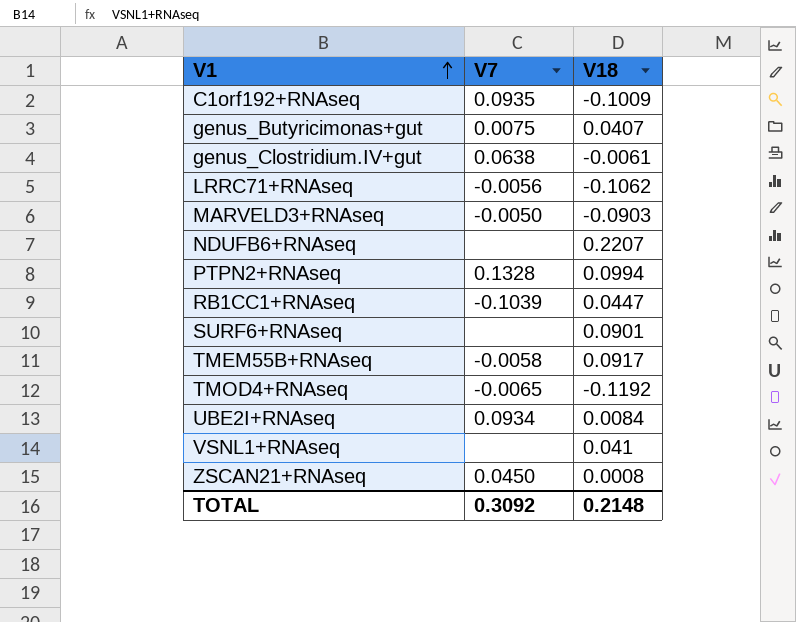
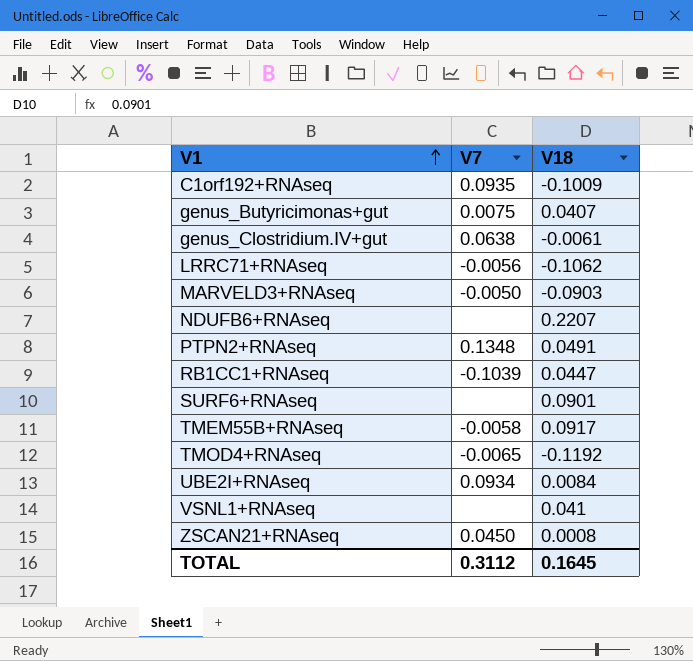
PTPN2+RNAseq | V7: 0.1328 -> 0.1348
PTPN2+RNAseq | V18: 0.0994 -> 0.0491
TOTAL | V7: 0.3092 -> 0.3112
TOTAL | V18: 0.2148 -> 0.1645

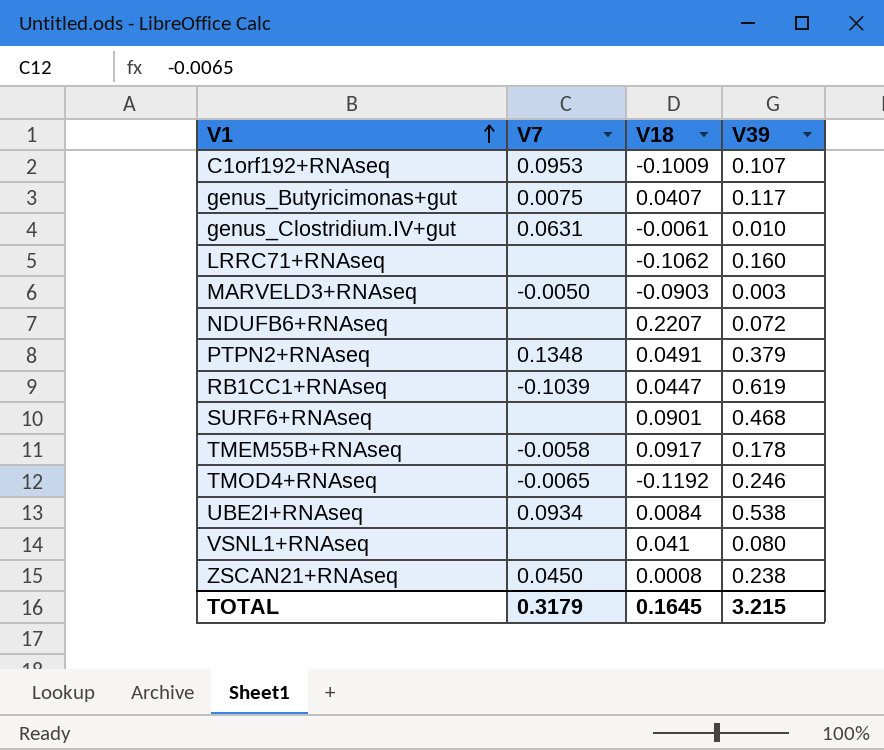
column V39 | position: none -> 4
C1orf192+RNAseq | V7: 0.0935 -> 0.0953
genus_Clostridium.IV+gut | V7: 0.0638 -> 0.0631
LRRC71+RNAseq | V7: -0.0056 -> none
TOTAL | V7: 0.3112 -> 0.3179

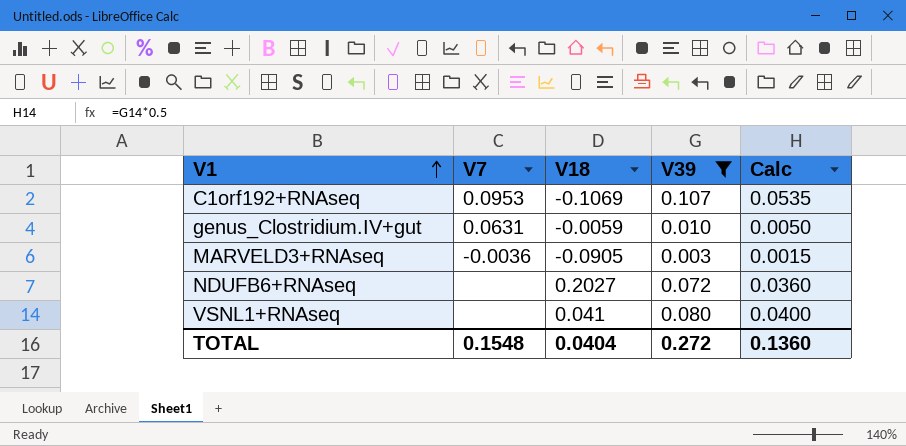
filter: none -> V39 <= 0.107
column Calc | formula: none -> [V39] * 0.5
C1orf192+RNAseq | V18: -0.1009 -> -0.1069
genus_Clostridium.IV+gut | V18: -0.0061 -> -0.0059
MARVELD3+RNAseq | V7: -0.0050 -> -0.0036
MARVELD3+RNAseq | V18: -0.0903 -> -0.0905
NDUFB6+RNAseq | V18: 0.2207 -> 0.2027
TOTAL | V7: 0.3179 -> 0.1548
TOTAL | V18: 0.1645 -> 0.0404
TOTAL | V39: 3.215 -> 0.272

